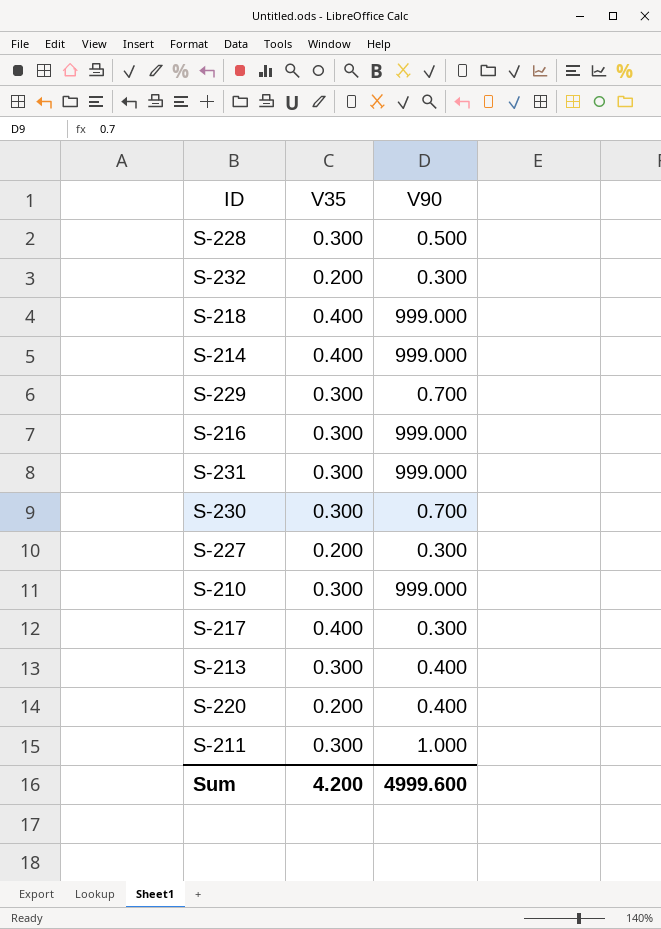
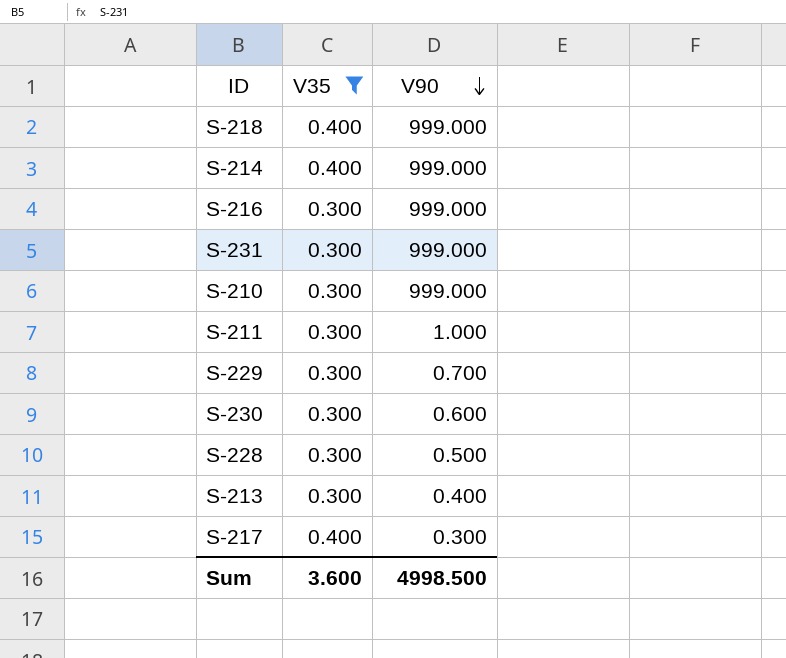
filter: none -> V35 != 0.200
row order: none -> V90 descending
S-230 | V90: 0.700 -> 0.600
Sum | V35: 4.200 -> 3.600
Sum | V90: 4999.600 -> 4998.500

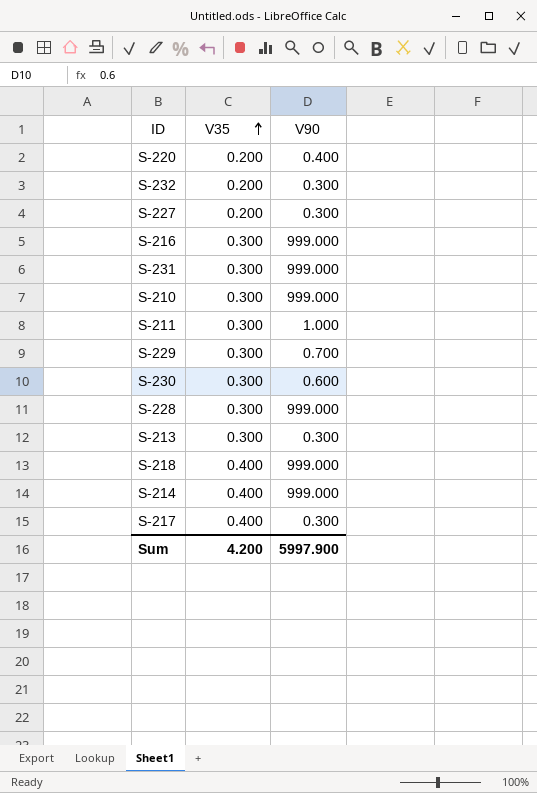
filter: V35 != 0.200 -> none
row order: V90 descending -> V35 ascending
S-228 | V90: 0.500 -> 999.000
S-213 | V90: 0.400 -> 0.300
Sum | V35: 3.600 -> 4.200
Sum | V90: 4998.500 -> 5997.900

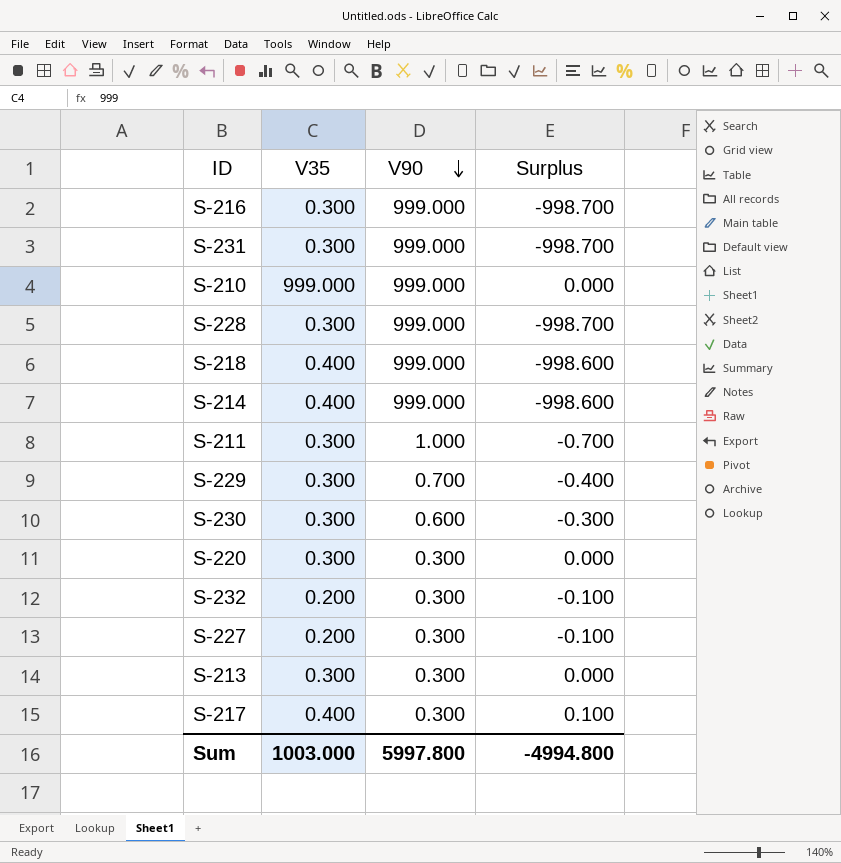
row order: V35 ascending -> V90 descending
column Surplus | formula: none -> [V35] - [V90]
S-210 | V35: 0.300 -> 999.000
S-220 | V35: 0.200 -> 0.300
S-220 | V90: 0.400 -> 0.300
Sum | V35: 4.200 -> 1003.000
Sum | V90: 5997.900 -> 5997.800

